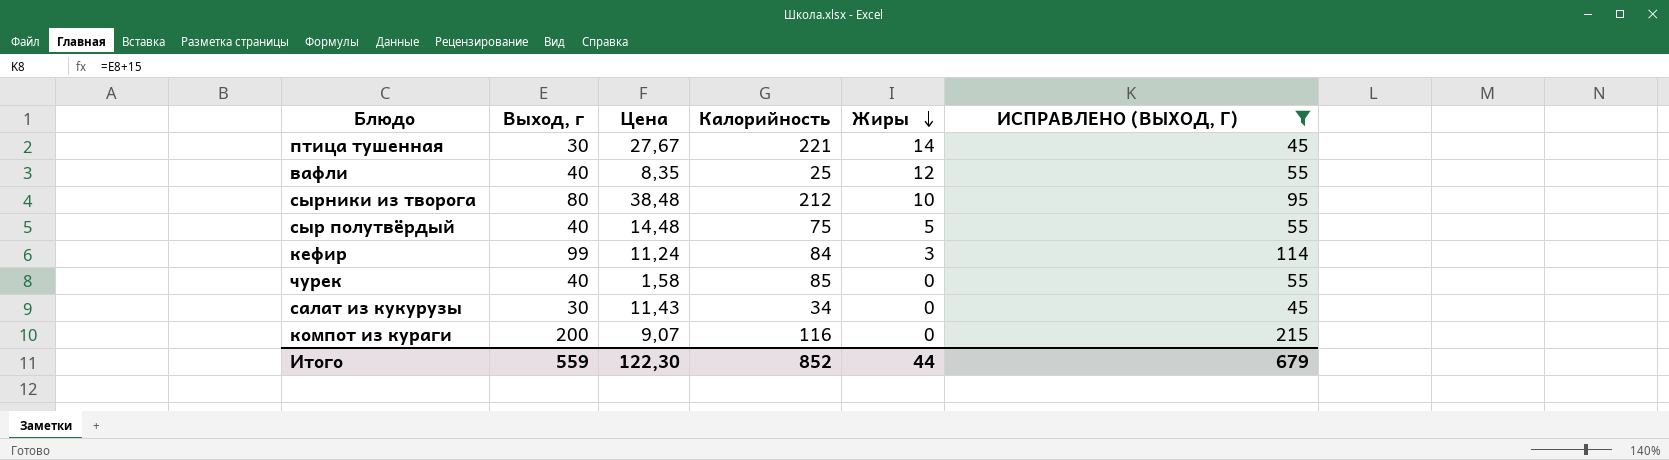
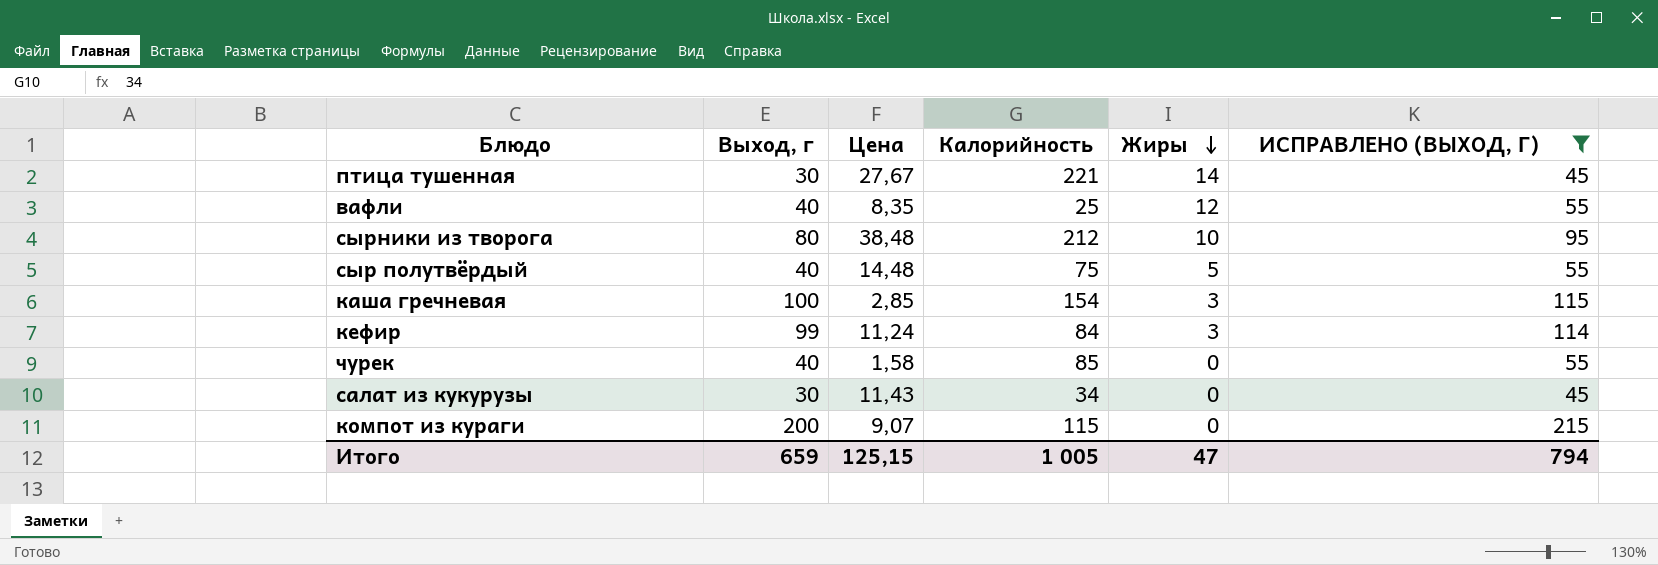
row каша гречневая: none -> 100 | 2,85 | 154 | 3 | 115
компот из кураги | Калорийность: 116 -> 115
Итого | Выход, г: 559 -> 659
Итого | Цена: 122,30 -> 125,15
Итого | Калорийность: 852 -> 1 005
Итого | Жиры: 44 -> 47
Итого | ИСПРАВЛЕНО (ВЫХОД, Г): 679 -> 794

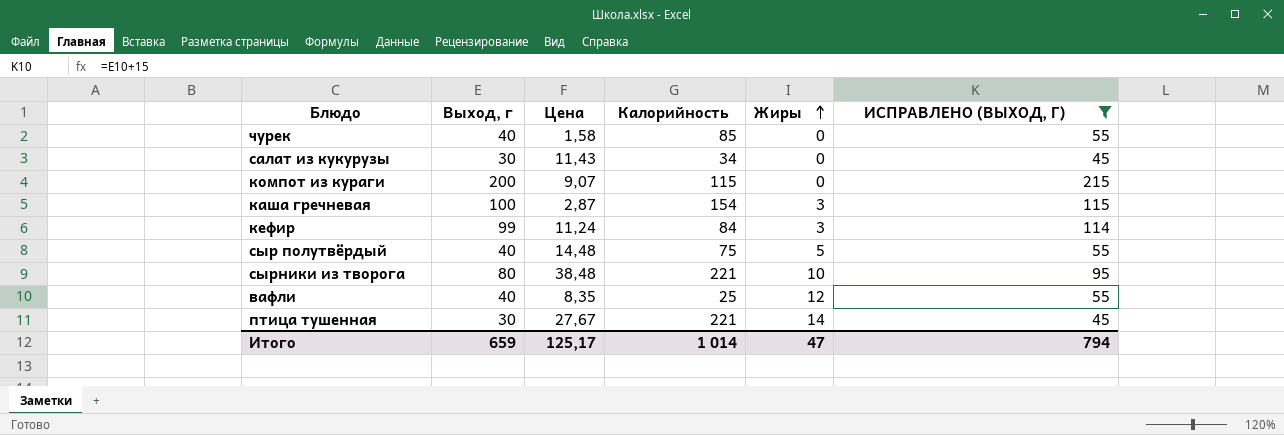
row order: Жиры descending -> Жиры ascending
каша гречневая | Цена: 2,85 -> 2,87
сырники из творога | Калорийность: 212 -> 221
Итого | Цена: 125,15 -> 125,17
Итого | Калорийность: 1 005 -> 1 014

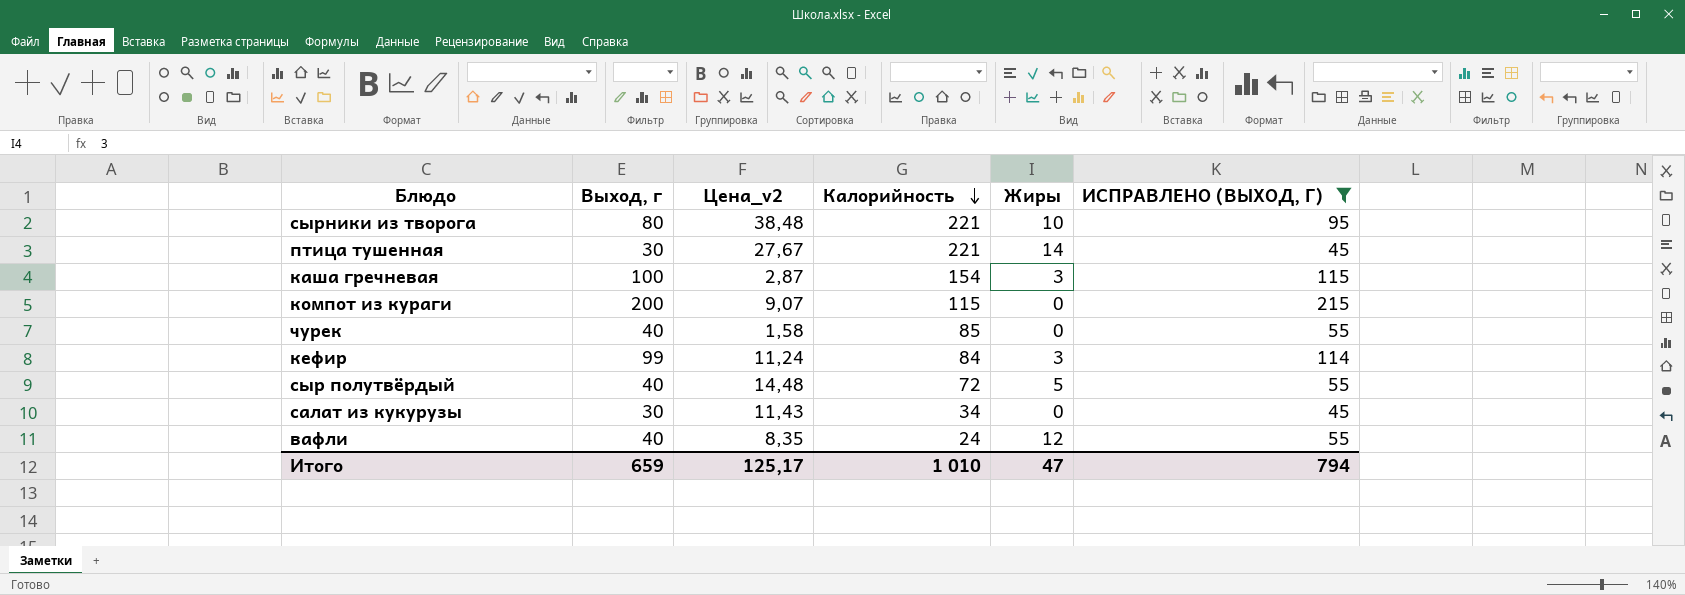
row order: Жиры ascending -> Калорийность descending
column name: Цена -> Цена_v2
сыр полутвёрдый | Калорийность: 75 -> 72
вафли | Калорийность: 25 -> 24
Итого | Калорийность: 1 014 -> 1 010

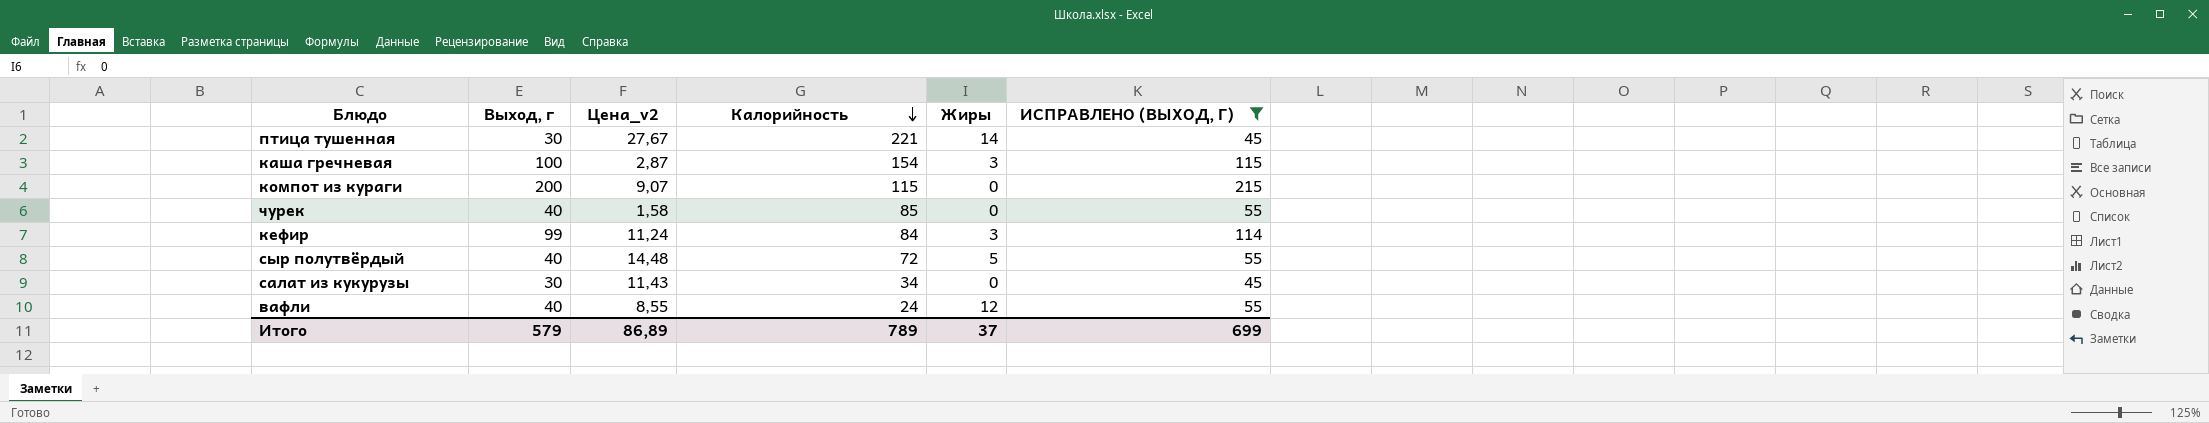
row сырники из творога: 80 | 38,48 | 221 | 10 | 95 -> none
вафли | Цена_v2: 8,35 -> 8,55
Итого | Выход, г: 659 -> 579
Итого | Цена_v2: 125,17 -> 86,89
Итого | Калорийность: 1 010 -> 789
Итого | Жиры: 47 -> 37
Итого | ИСПРАВЛЕНО (ВЫХОД, Г): 794 -> 699

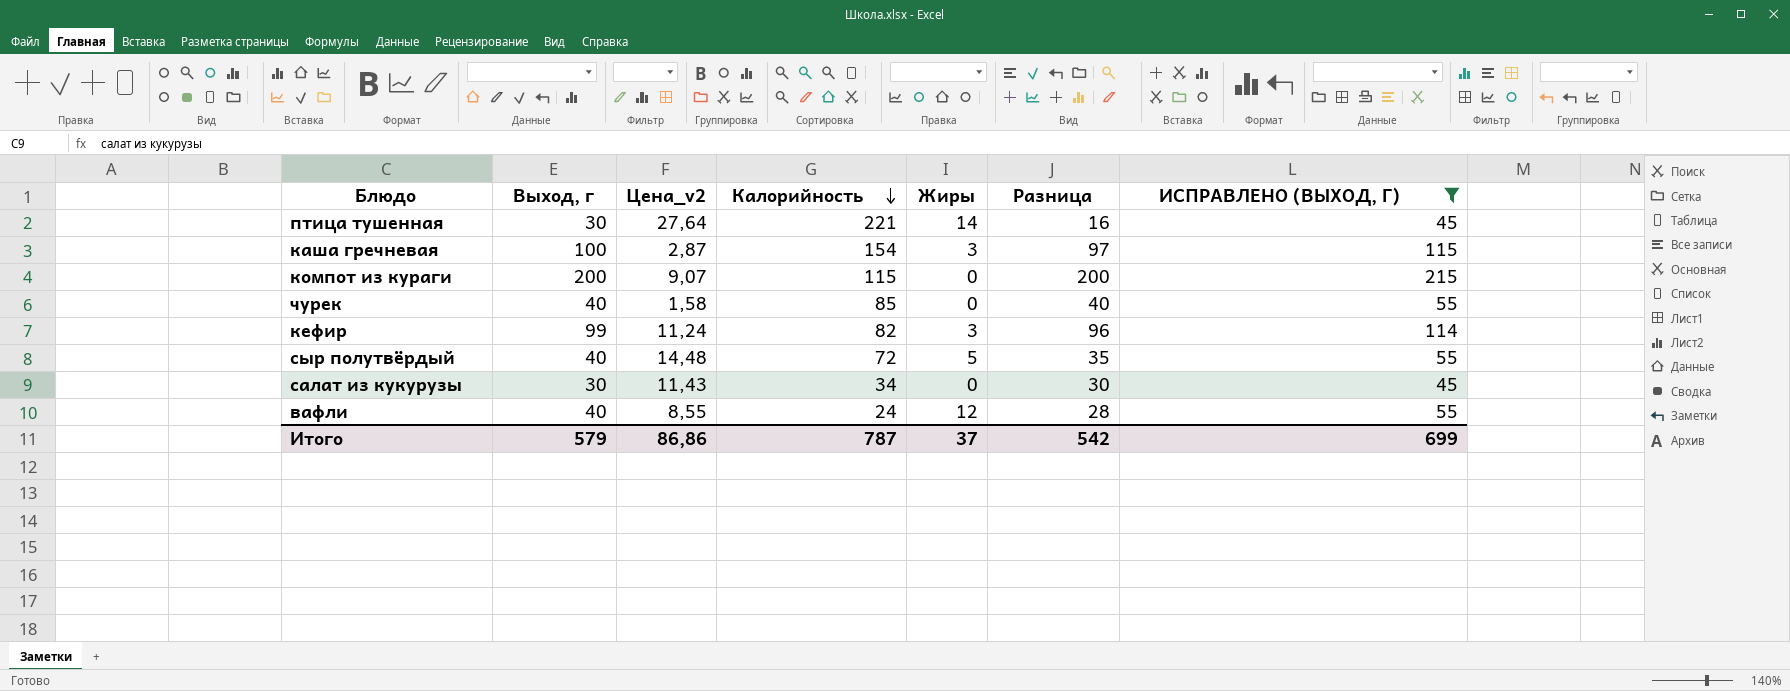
column Разница | formula: none -> [Выход, г] - [Жиры]
птица тушенная | Цена_v2: 27,67 -> 27,64
кефир | Калорийность: 84 -> 82
Итого | Цена_v2: 86,89 -> 86,86
Итого | Калорийность: 789 -> 787

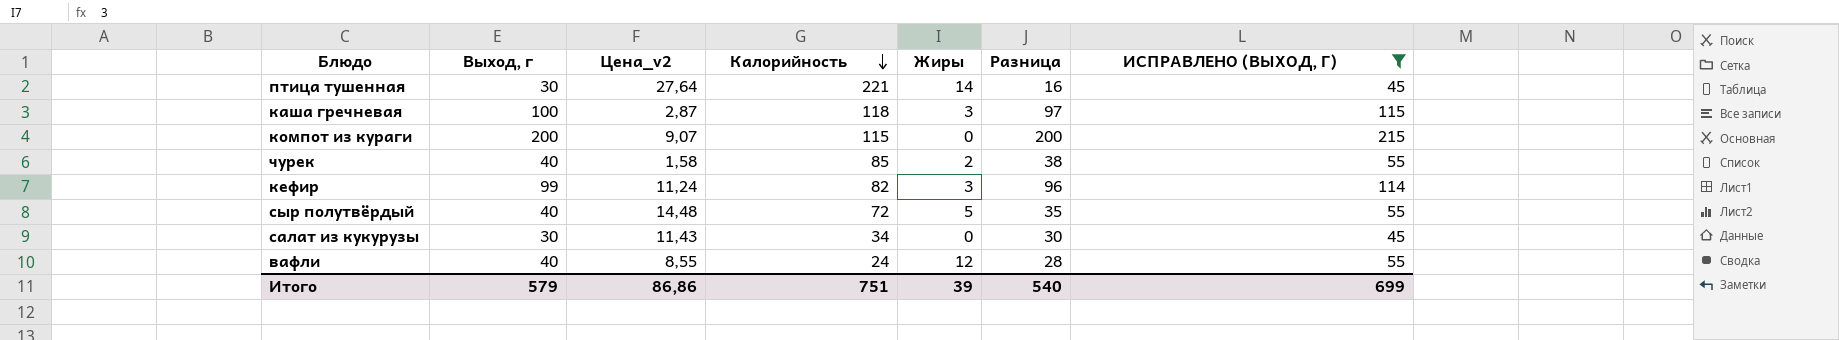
каша гречневая | Калорийность: 154 -> 118
чурек | Жиры: 0 -> 2
чурек | Разница: 40 -> 38
Итого | Калорийность: 787 -> 751
Итого | Жиры: 37 -> 39
Итого | Разница: 542 -> 540

